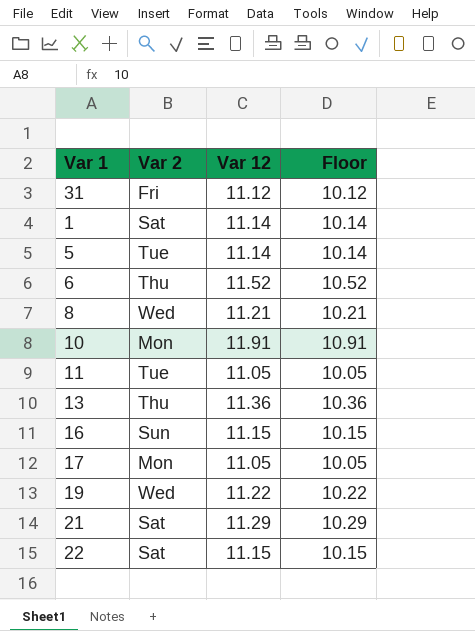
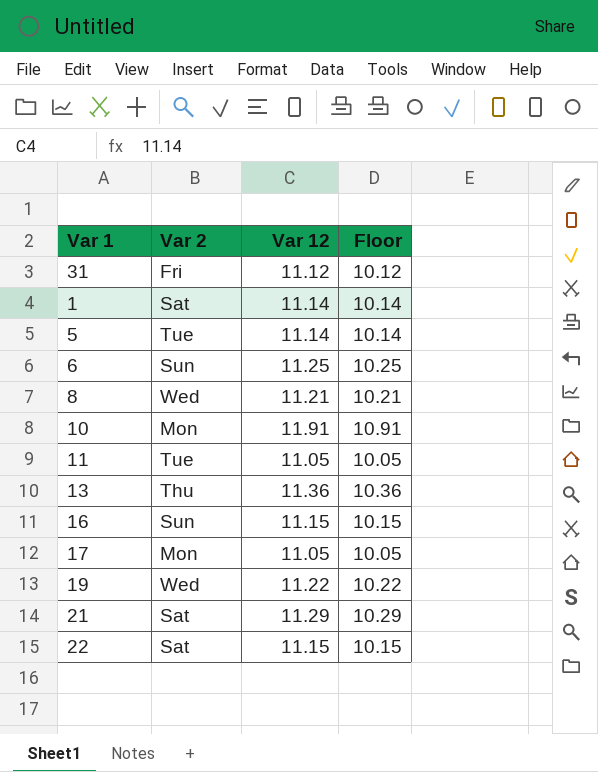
6 | Var 2: Thu -> Sun
6 | Var 12: 11.52 -> 11.25
6 | Floor: 10.52 -> 10.25

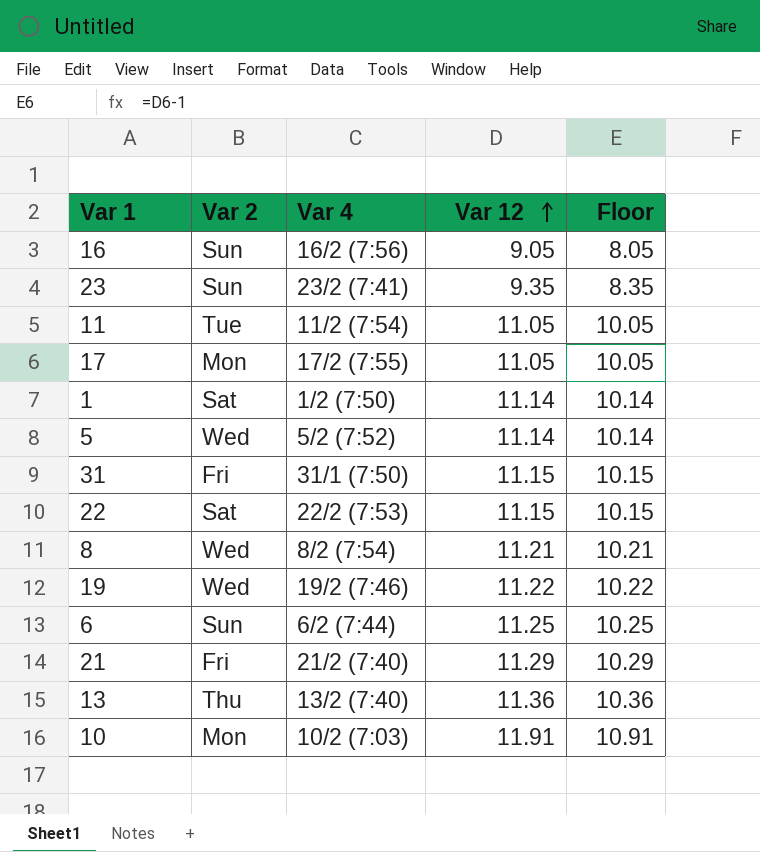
row order: none -> Var 12 ascending
column Var 4 | position: none -> 3
16 | Var 12: 11.15 -> 9.05
16 | Floor: 10.15 -> 8.05
row 23: none -> Sun | 23/2 (7:41) | 9.35 | 8.35
5 | Var 2: Tue -> Wed
31 | Var 12: 11.12 -> 11.15
31 | Floor: 10.12 -> 10.15
21 | Var 2: Sat -> Fri

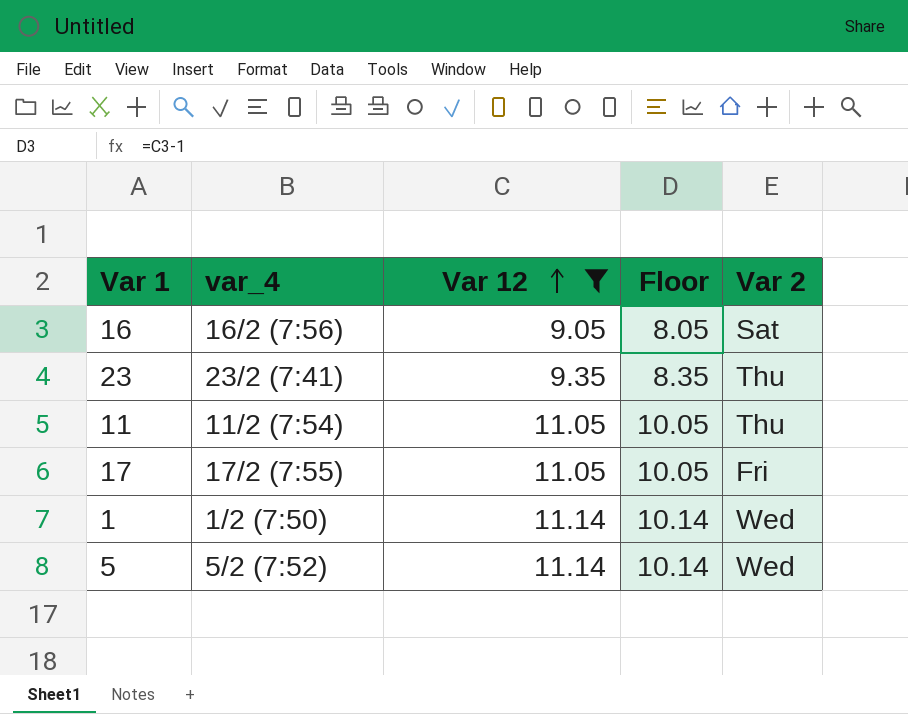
filter: none -> Var 12 <= 11.14
column name: Var 4 -> var_4
column Var 2 | position: 2 -> 5
16 | Var 2: Sun -> Sat
23 | Var 2: Sun -> Thu
11 | Var 2: Tue -> Thu
17 | Var 2: Mon -> Fri
1 | Var 2: Sat -> Wed

